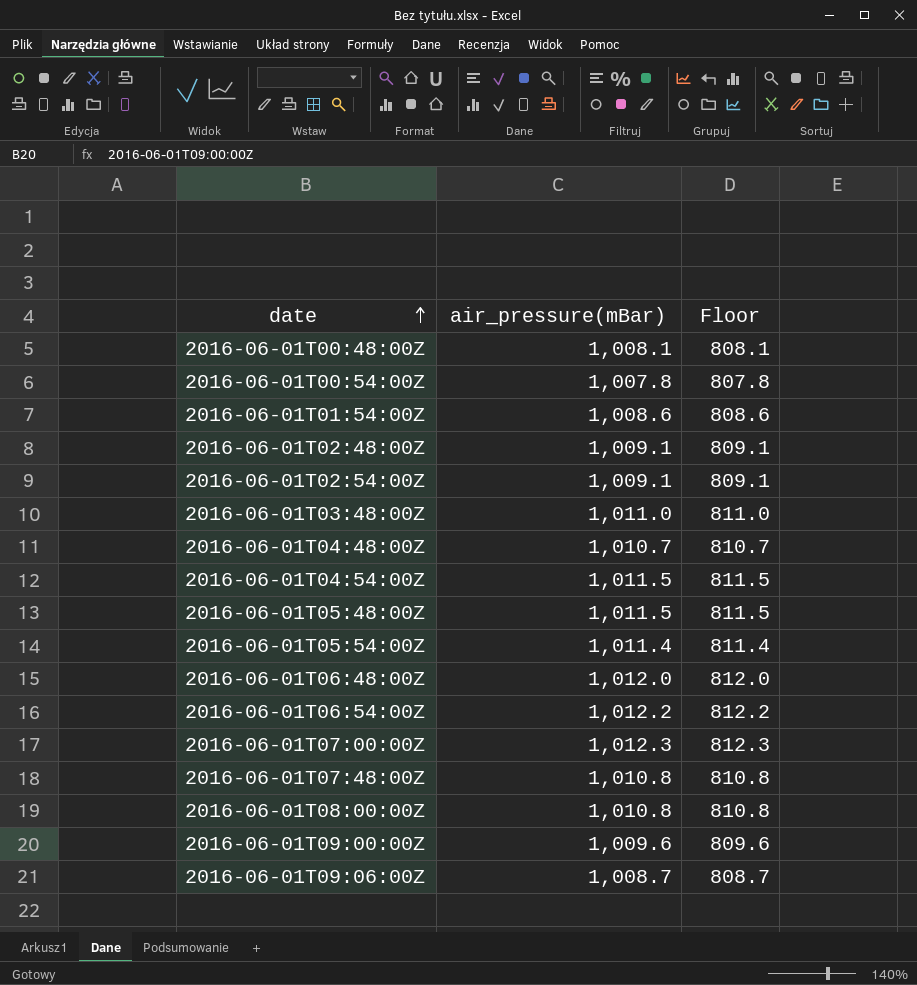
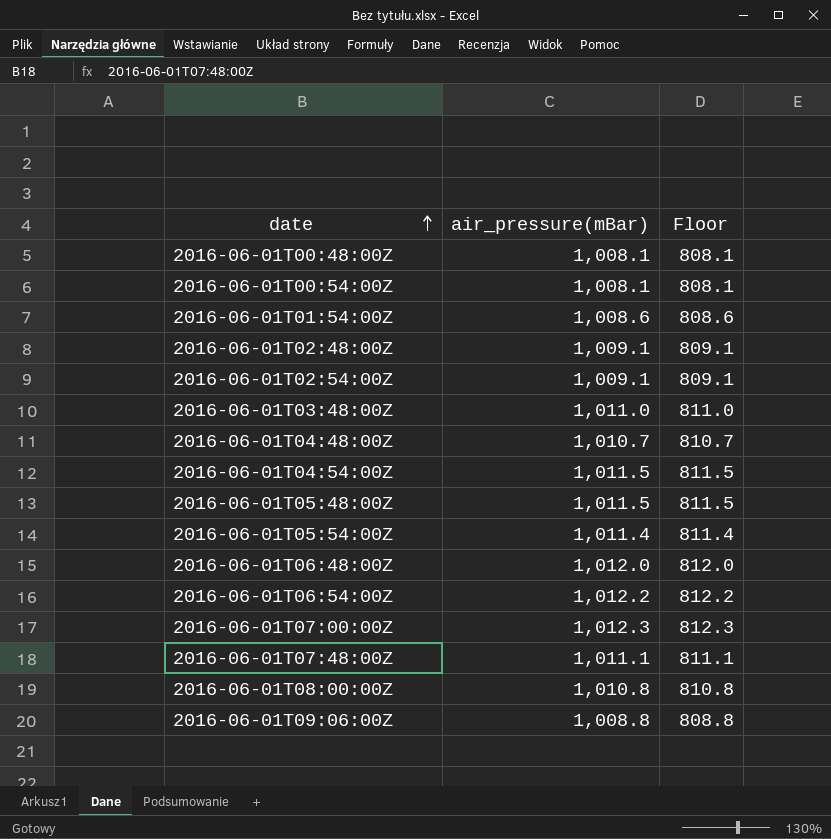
row 2016-06-01T09:00:00Z: 1,009.6 | 809.6 -> none
2016-06-01T00:54:00Z | air_pressure(mBar): 1,007.8 -> 1,008.1
2016-06-01T00:54:00Z | Floor: 807.8 -> 808.1
2016-06-01T07:48:00Z | air_pressure(mBar): 1,010.8 -> 1,011.1
2016-06-01T07:48:00Z | Floor: 810.8 -> 811.1
2016-06-01T09:06:00Z | air_pressure(mBar): 1,008.7 -> 1,008.8
2016-06-01T09:06:00Z | Floor: 808.7 -> 808.8

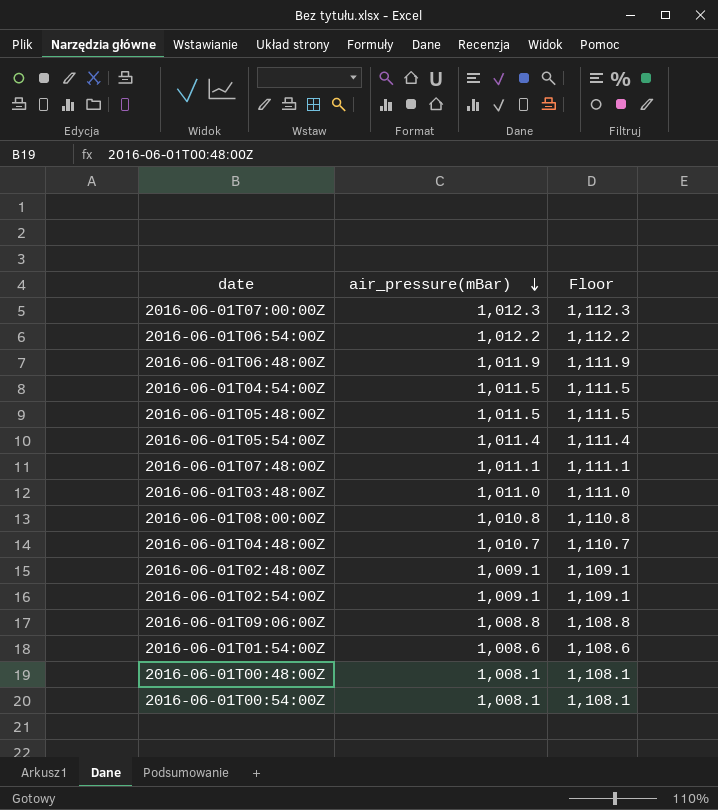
row order: date ascending -> air_pressure(mBar) descending
column Floor | formula: [air_pressure(mBar)] - 200 -> [air_pressure(mBar)] + 100
2016-06-01T06:48:00Z | air_pressure(mBar): 1,012.0 -> 1,011.9

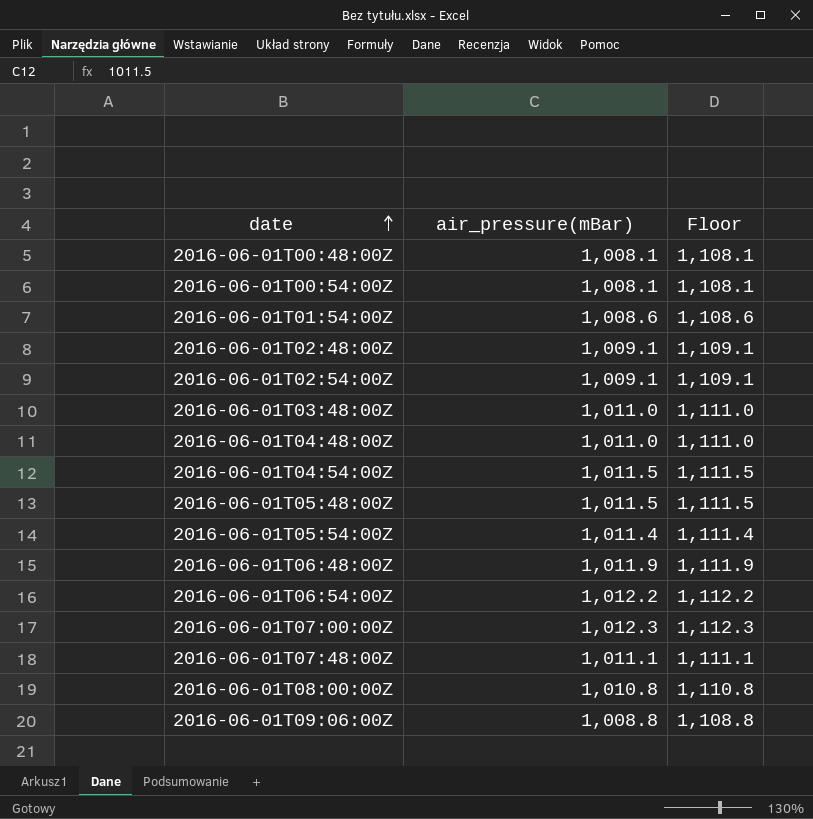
row order: air_pressure(mBar) descending -> date ascending
2016-06-01T04:48:00Z | air_pressure(mBar): 1,010.7 -> 1,011.0
2016-06-01T04:48:00Z | Floor: 1,110.7 -> 1,111.0

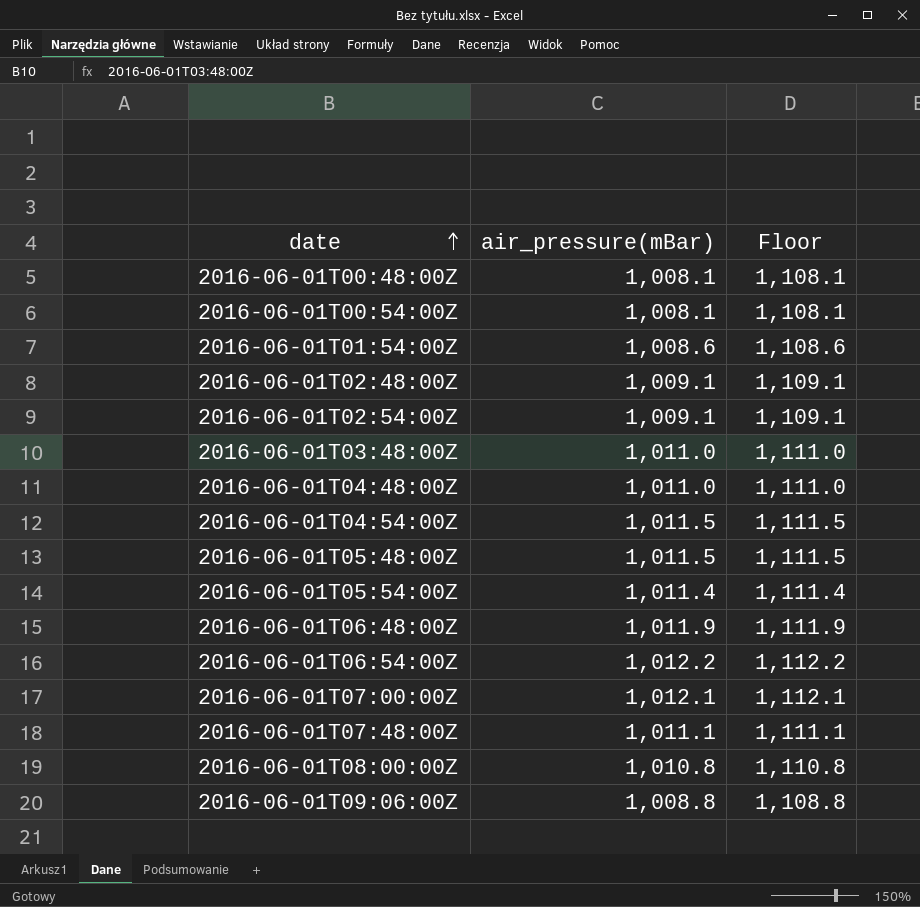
2016-06-01T07:00:00Z | air_pressure(mBar): 1,012.3 -> 1,012.1
2016-06-01T07:00:00Z | Floor: 1,112.3 -> 1,112.1

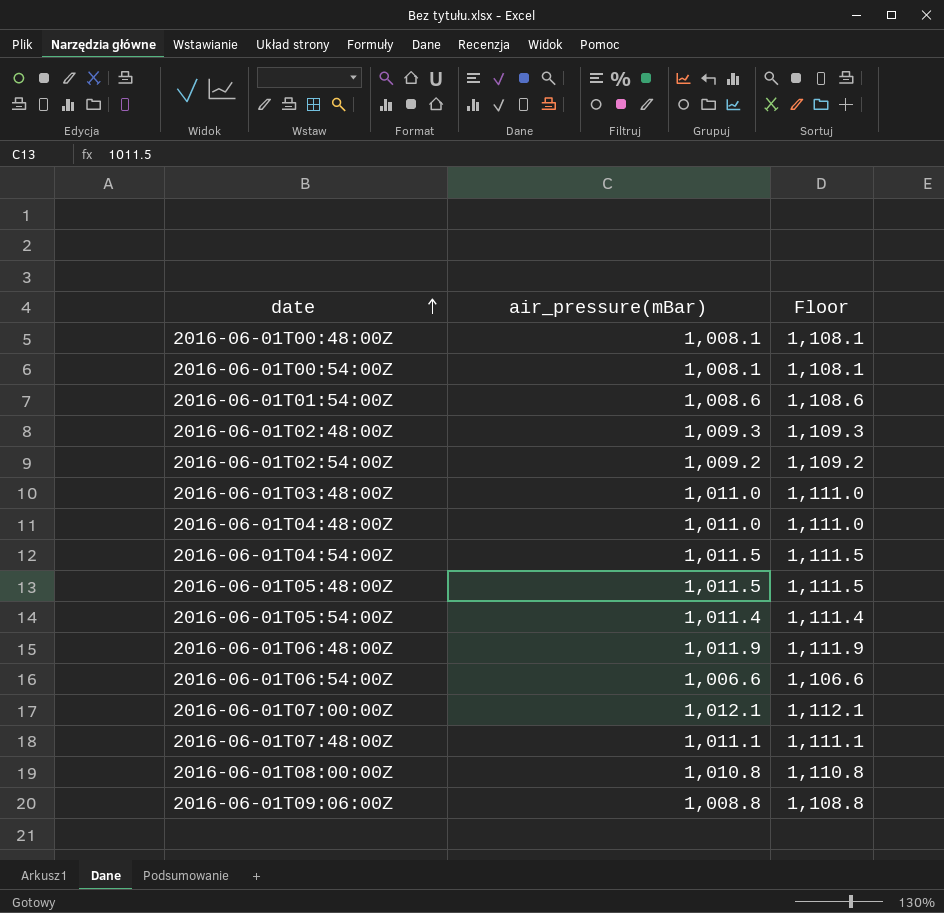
2016-06-01T02:48:00Z | air_pressure(mBar): 1,009.1 -> 1,009.3
2016-06-01T02:48:00Z | Floor: 1,109.1 -> 1,109.3
2016-06-01T02:54:00Z | air_pressure(mBar): 1,009.1 -> 1,009.2
2016-06-01T02:54:00Z | Floor: 1,109.1 -> 1,109.2
2016-06-01T06:54:00Z | air_pressure(mBar): 1,012.2 -> 1,006.6
2016-06-01T06:54:00Z | Floor: 1,112.2 -> 1,106.6

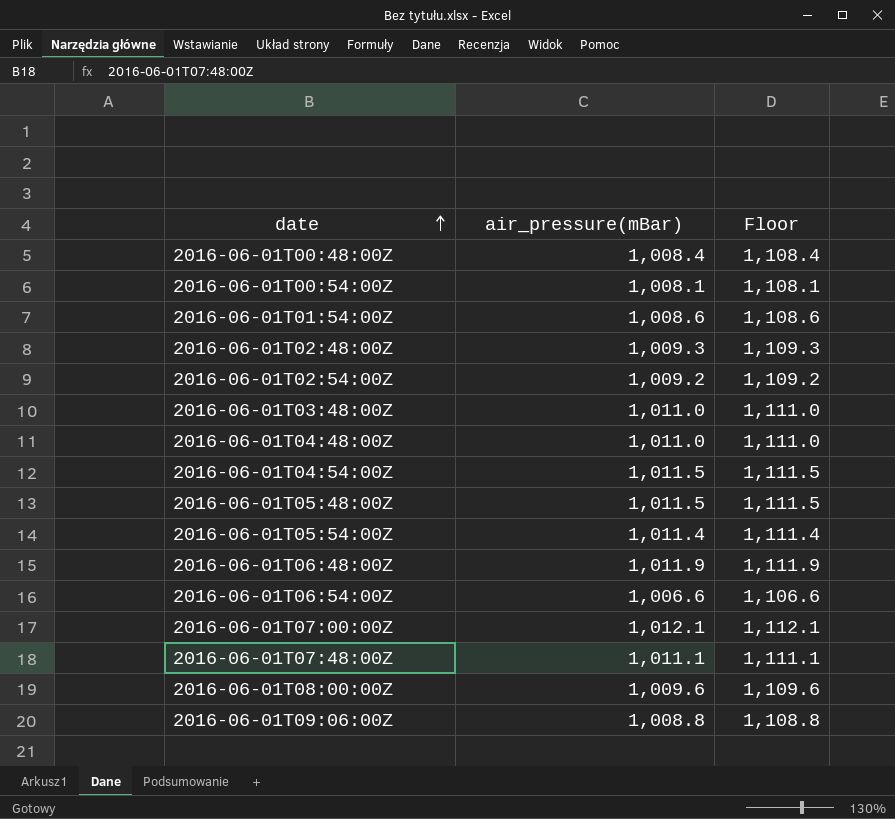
2016-06-01T00:48:00Z | air_pressure(mBar): 1,008.1 -> 1,008.4
2016-06-01T00:48:00Z | Floor: 1,108.1 -> 1,108.4
2016-06-01T08:00:00Z | air_pressure(mBar): 1,010.8 -> 1,009.6
2016-06-01T08:00:00Z | Floor: 1,110.8 -> 1,109.6

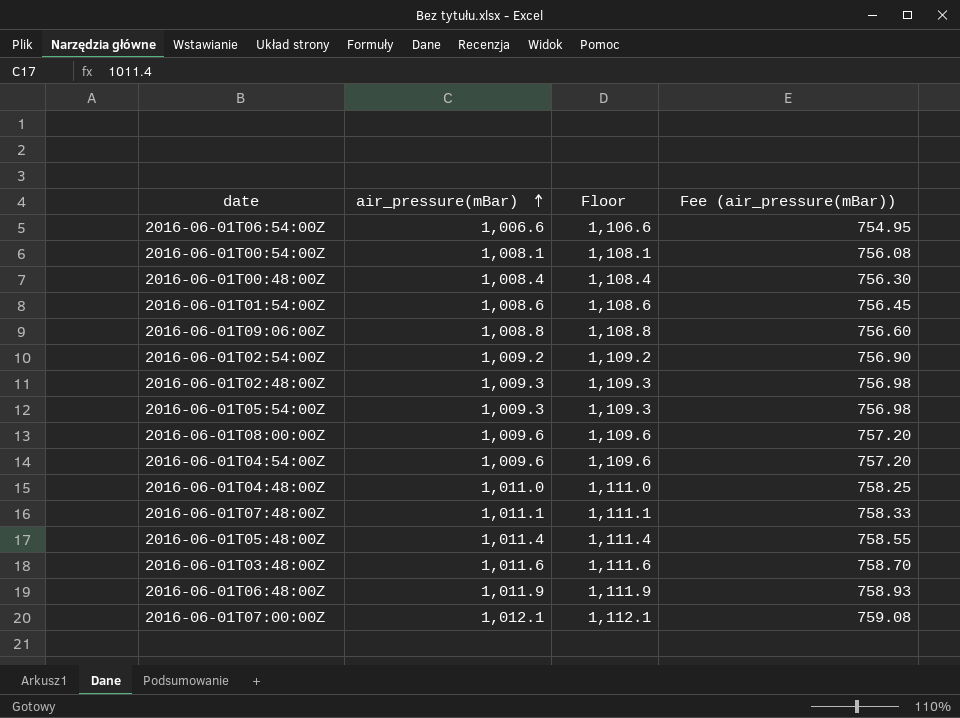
row order: date ascending -> air_pressure(mBar) ascending
column Fee (air_pressure(mBar)) | formula: none -> [air_pressure(mBar)] * 0.75
2016-06-01T05:54:00Z | air_pressure(mBar): 1,011.4 -> 1,009.3
2016-06-01T05:54:00Z | Floor: 1,111.4 -> 1,109.3
2016-06-01T04:54:00Z | air_pressure(mBar): 1,011.5 -> 1,009.6
2016-06-01T04:54:00Z | Floor: 1,111.5 -> 1,109.6
2016-06-01T05:48:00Z | air_pressure(mBar): 1,011.5 -> 1,011.4
2016-06-01T05:48:00Z | Floor: 1,111.5 -> 1,111.4
2016-06-01T03:48:00Z | air_pressure(mBar): 1,011.0 -> 1,011.6
2016-06-01T03:48:00Z | Floor: 1,111.0 -> 1,111.6

